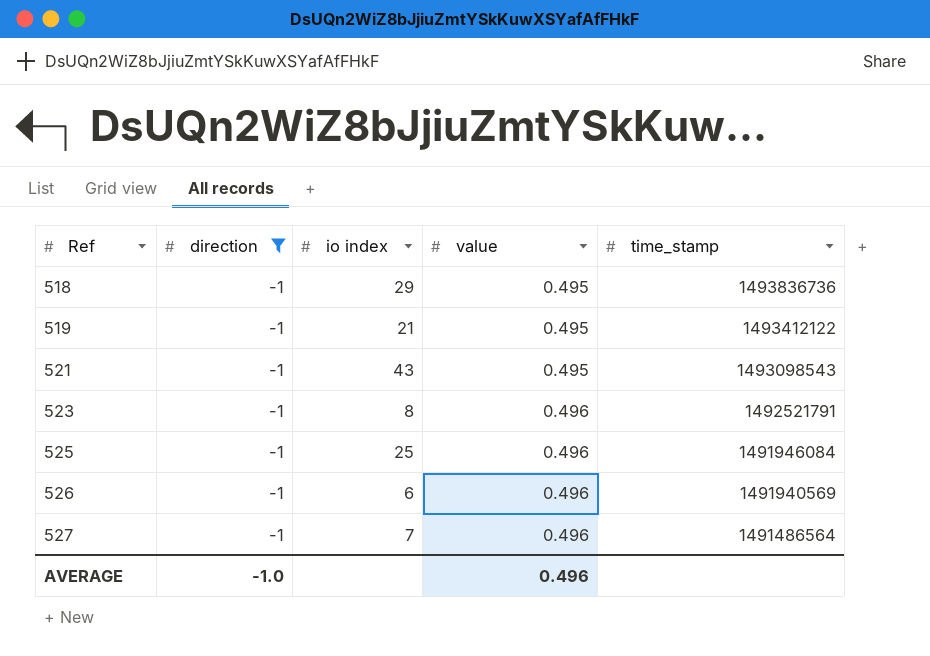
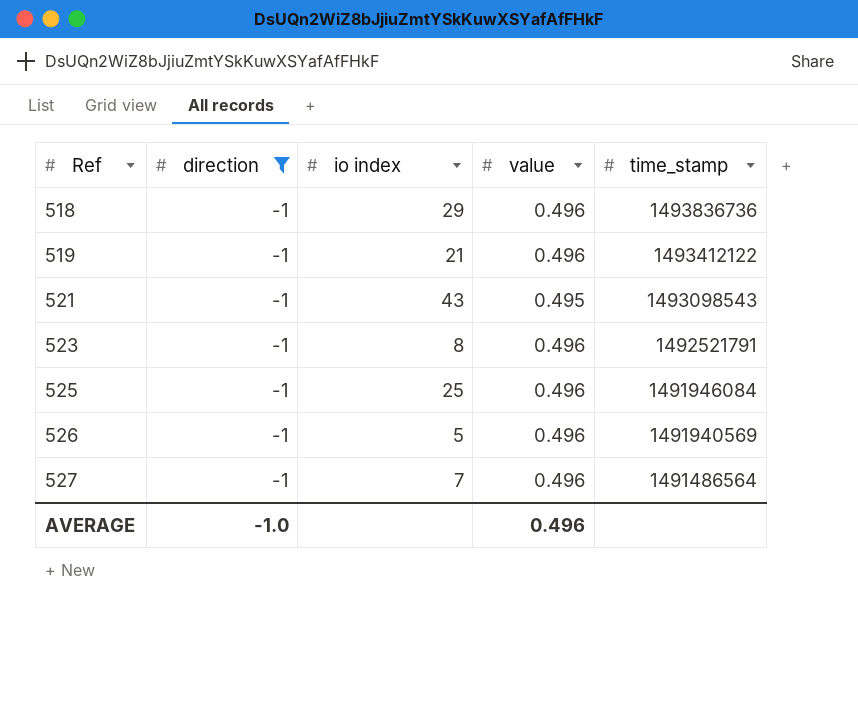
518 | value: 0.495 -> 0.496
519 | value: 0.495 -> 0.496
526 | io index: 6 -> 5

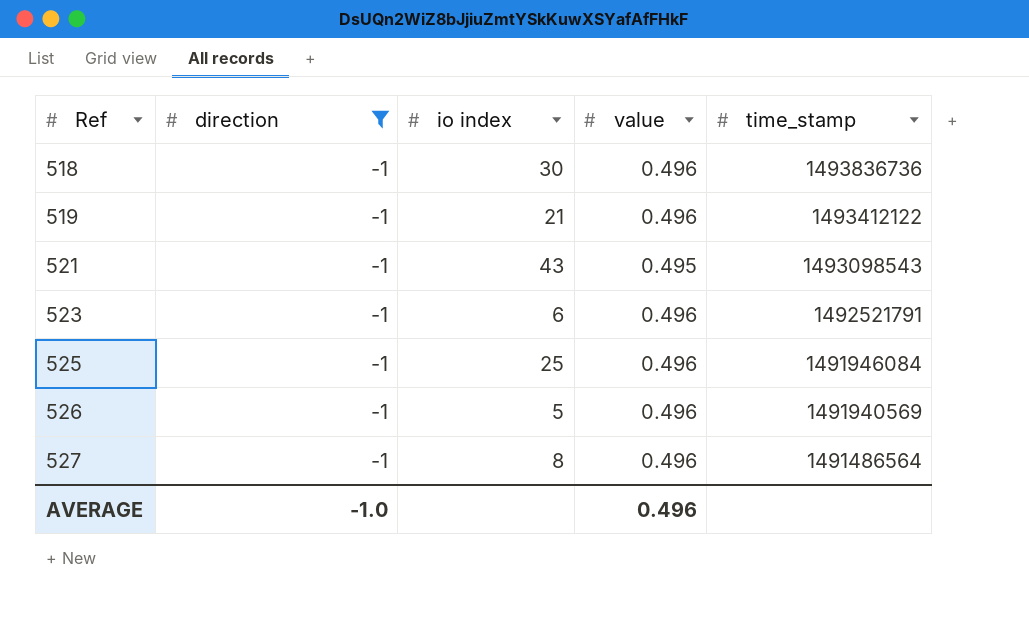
518 | io index: 29 -> 30
523 | io index: 8 -> 6
527 | io index: 7 -> 8

